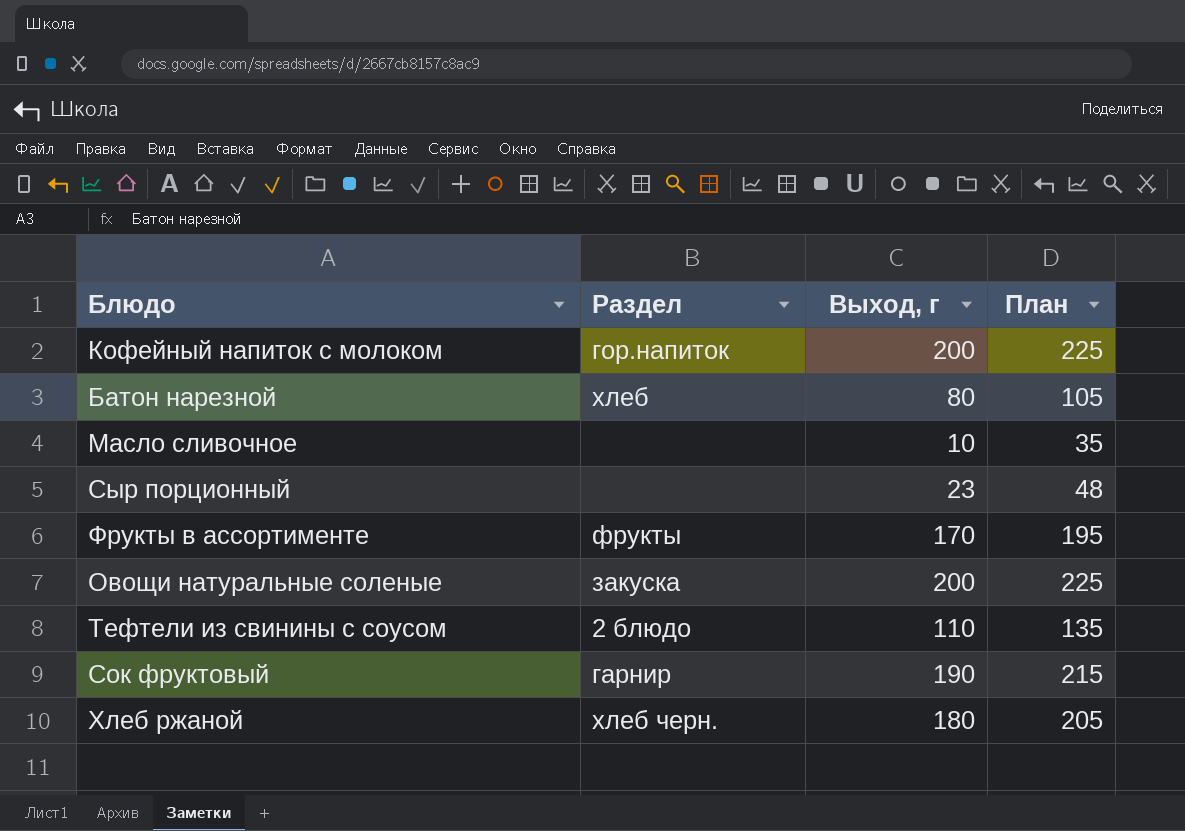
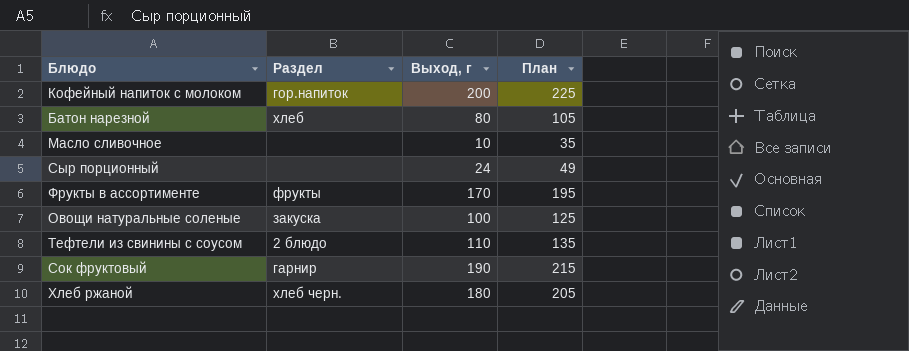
Сыр порционный | Выход, г: 23 -> 24
Сыр порционный | План: 48 -> 49
Овощи натуральные соленые | Выход, г: 200 -> 100
Овощи натуральные соленые | План: 225 -> 125

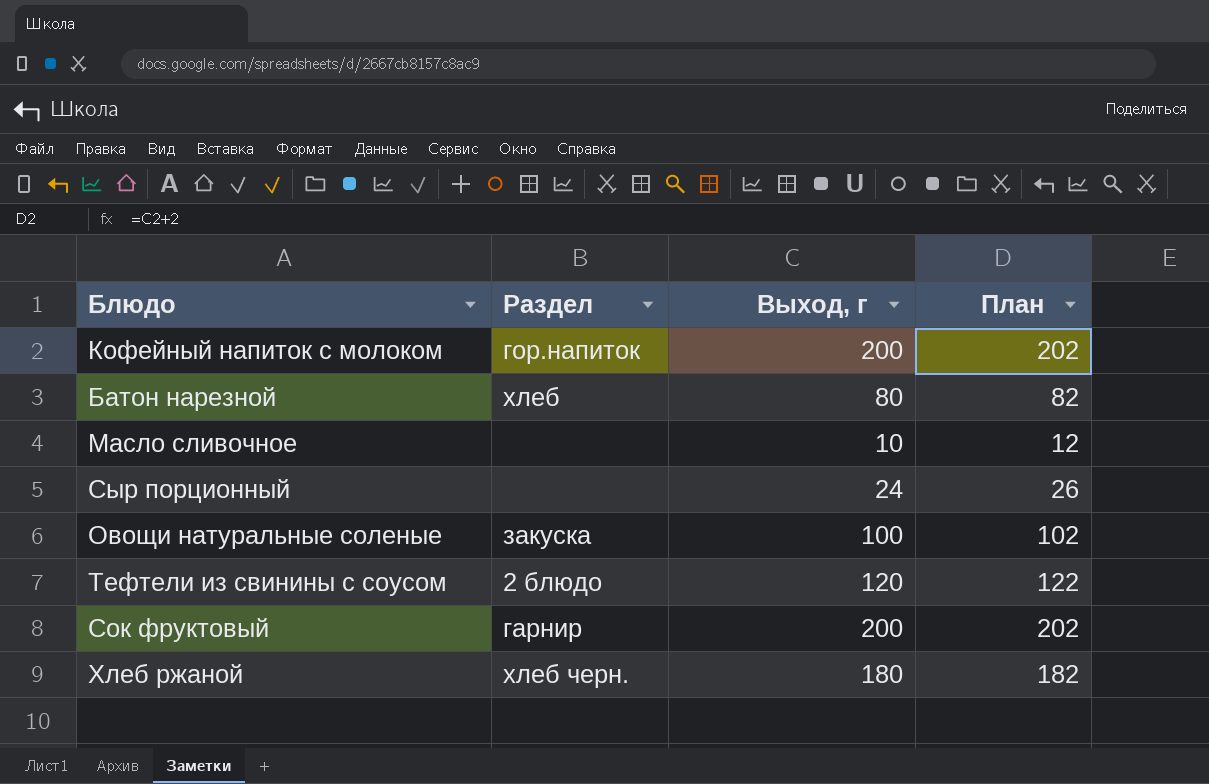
column План | formula: [Выход, г] + 25 -> [Выход, г] + 2
row Фрукты в ассортименте: фрукты | 170 | 195 -> none
Тефтели из свинины с соусом | Выход, г: 110 -> 120
Сок фруктовый | Выход, г: 190 -> 200

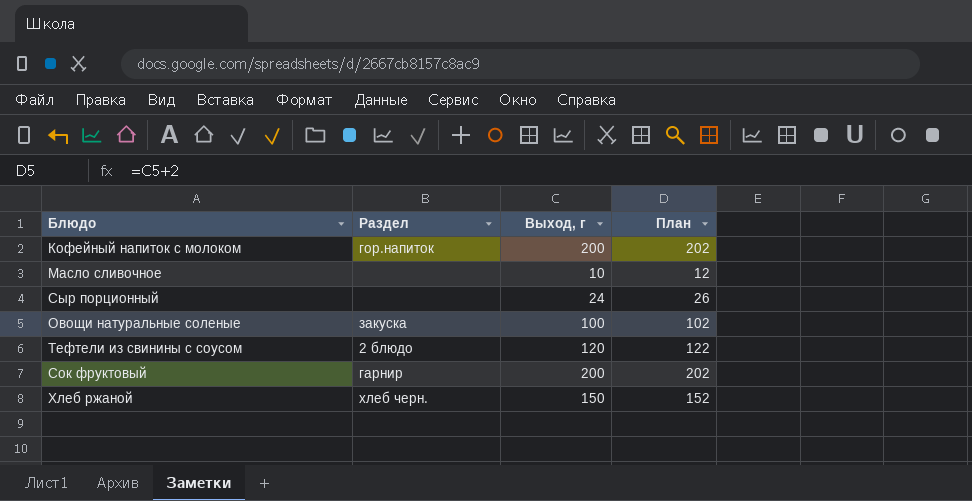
row Батон нарезной: хлеб | 80 | 82 -> none
Хлеб ржаной | Выход, г: 180 -> 150
Хлеб ржаной | План: 182 -> 152

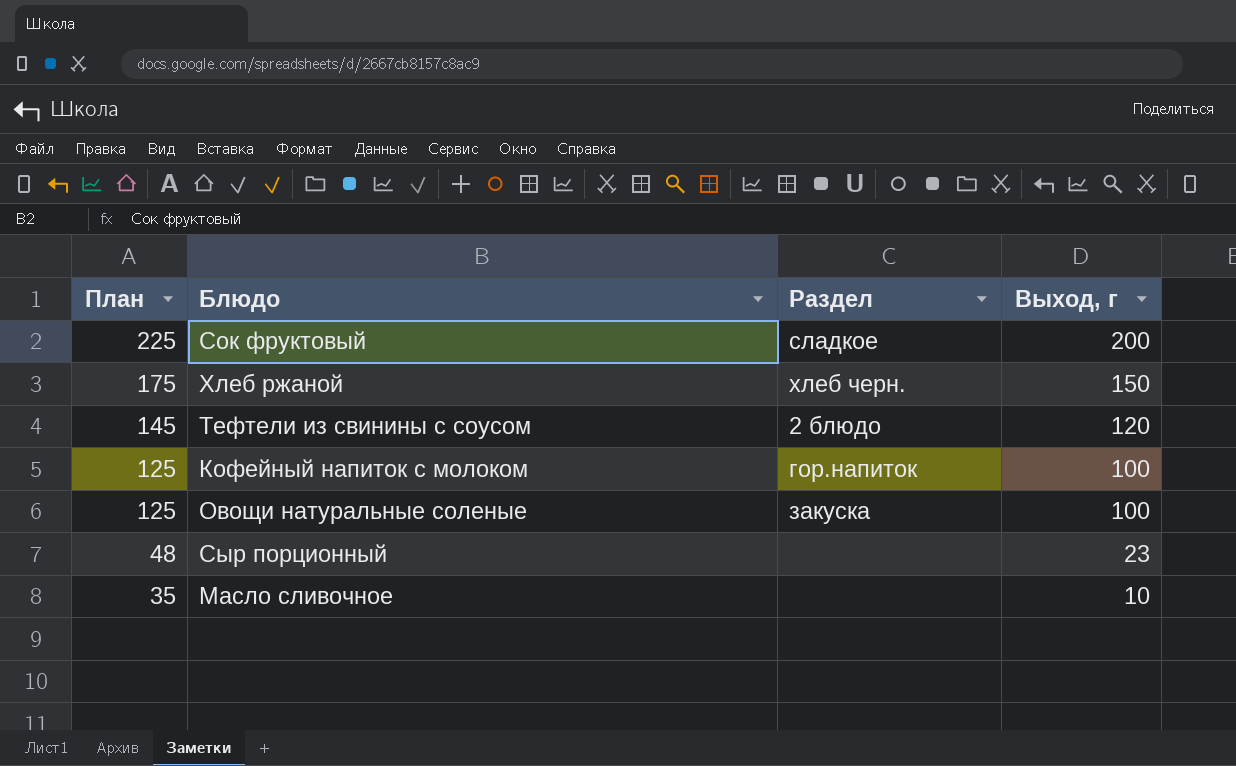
row order: none -> План descending
column План | formula: [Выход, г] + 2 -> [Выход, г] + 25
column План | position: 4 -> 1
Сок фруктовый | Раздел: гарнир -> сладкое
Кофейный напиток с молоком | Выход, г: 200 -> 100
Сыр порционный | Выход, г: 24 -> 23

